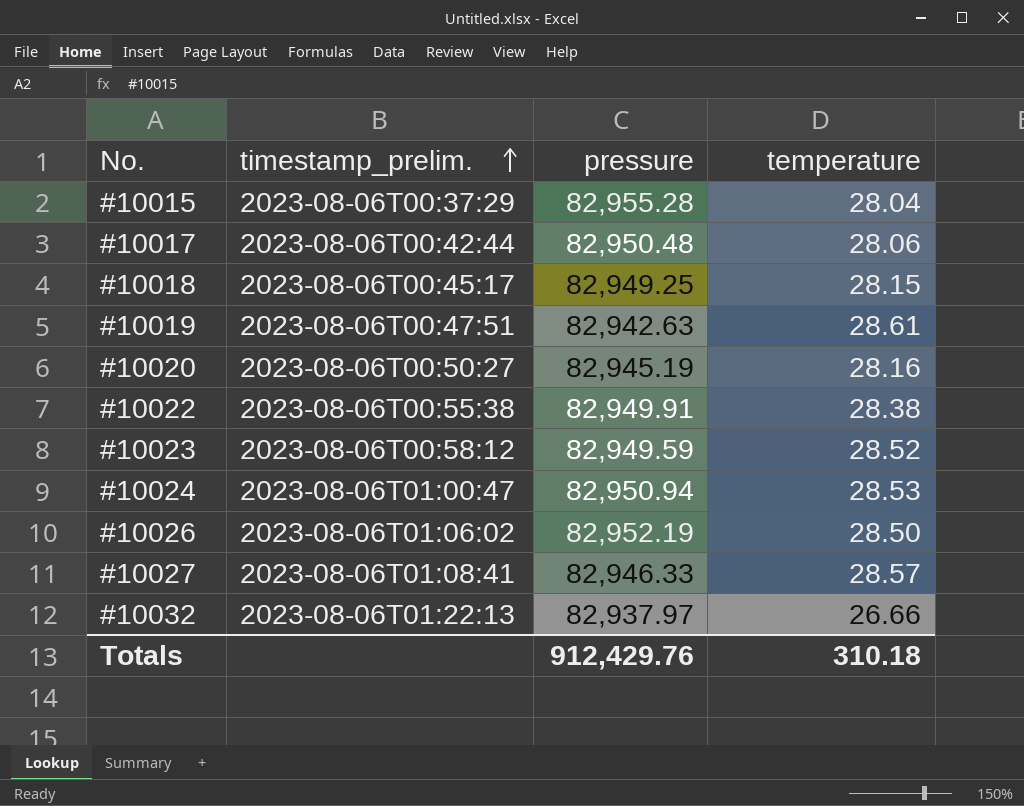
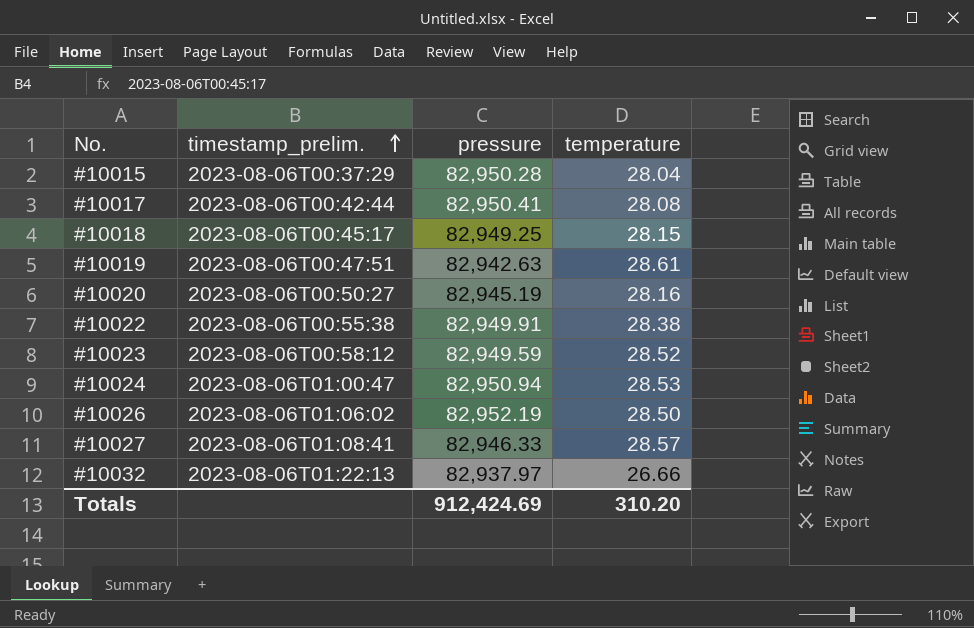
#10015 | pressure: 82,955.28 -> 82,950.28
#10017 | pressure: 82,950.48 -> 82,950.41
#10017 | temperature: 28.06 -> 28.08
Totals | pressure: 912,429.76 -> 912,424.69
Totals | temperature: 310.18 -> 310.20

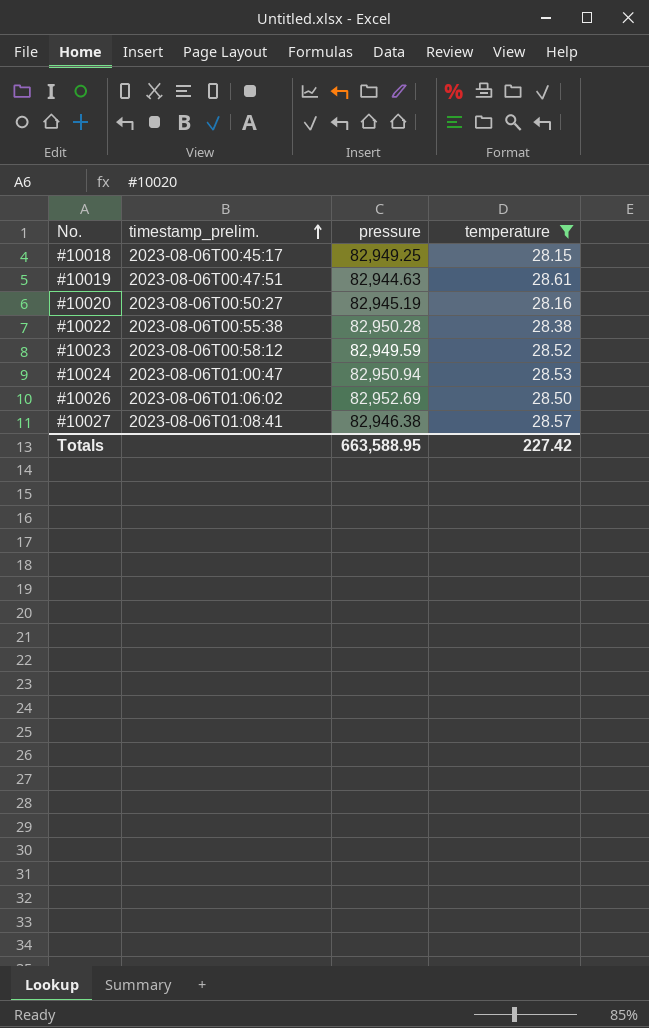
filter: none -> temperature >= 28.15
#10019 | pressure: 82,942.63 -> 82,944.63
#10022 | pressure: 82,949.91 -> 82,950.28
#10026 | pressure: 82,952.19 -> 82,952.69
#10027 | pressure: 82,946.33 -> 82,946.38
Totals | pressure: 912,424.69 -> 663,588.95
Totals | temperature: 310.20 -> 227.42

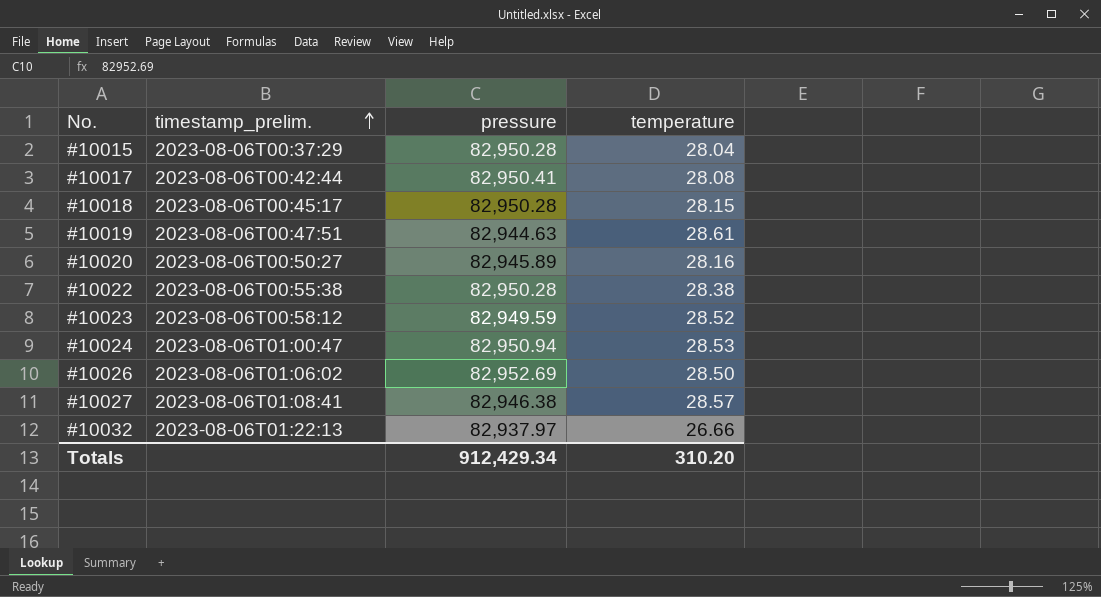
filter: temperature >= 28.15 -> none
#10018 | pressure: 82,949.25 -> 82,950.28
#10020 | pressure: 82,945.19 -> 82,945.89
Totals | pressure: 663,588.95 -> 912,429.34
Totals | temperature: 227.42 -> 310.20

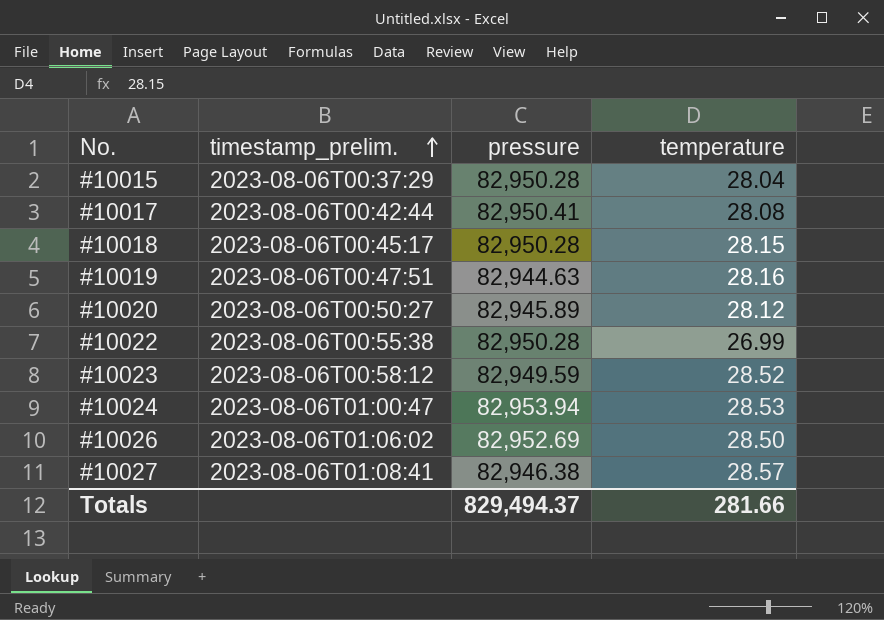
row #10032: 2023-08-06T01:22:13 | 82,937.97 | 26.66 -> none
#10019 | temperature: 28.61 -> 28.16
#10020 | temperature: 28.16 -> 28.12
#10022 | temperature: 28.38 -> 26.99
#10024 | pressure: 82,950.94 -> 82,953.94
Totals | pressure: 912,429.34 -> 829,494.37
Totals | temperature: 310.20 -> 281.66

